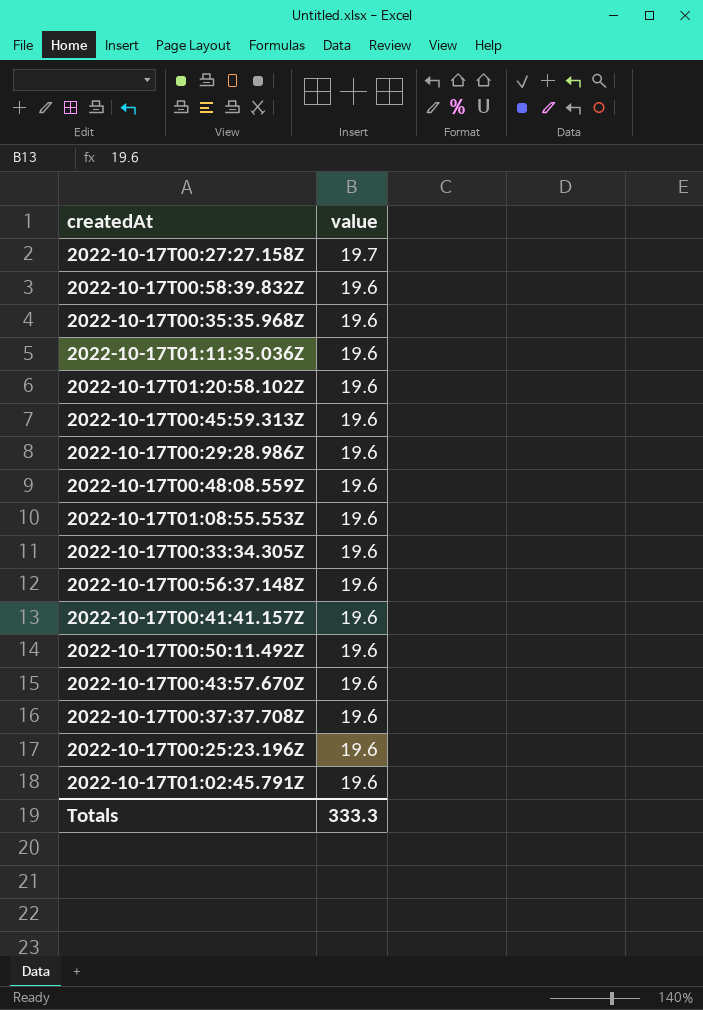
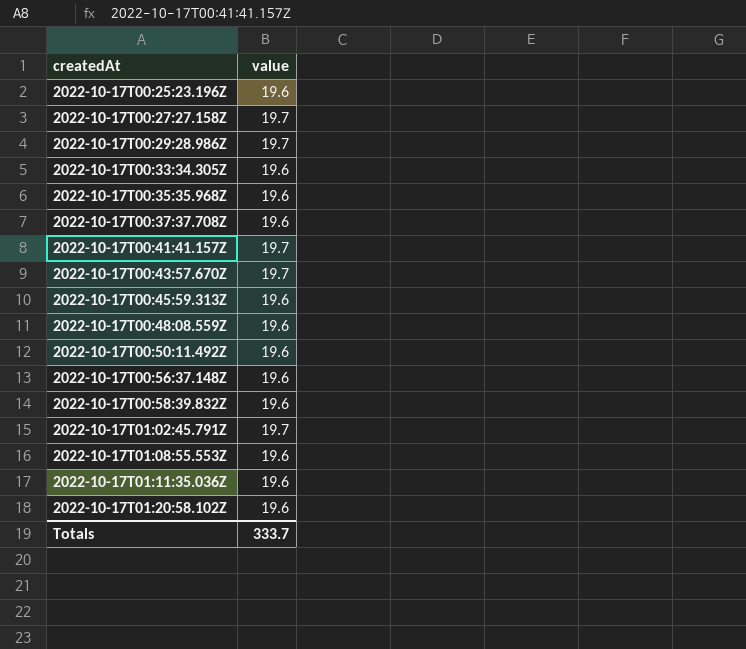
row order: value descending -> createdAt ascending
2022-10-17T00:29:28.986Z | value: 19.6 -> 19.7
2022-10-17T00:41:41.157Z | value: 19.6 -> 19.7
2022-10-17T00:43:57.670Z | value: 19.6 -> 19.7
2022-10-17T01:02:45.791Z | value: 19.6 -> 19.7
Totals | value: 333.3 -> 333.7

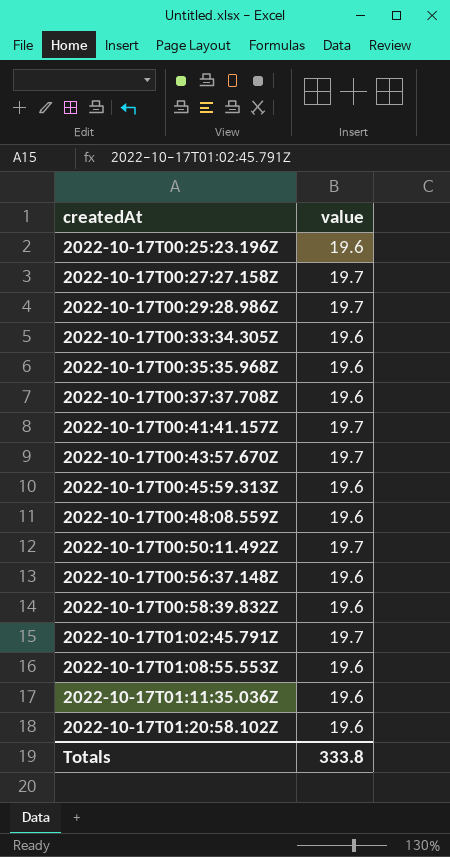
2022-10-17T00:50:11.492Z | value: 19.6 -> 19.7
Totals | value: 333.7 -> 333.8

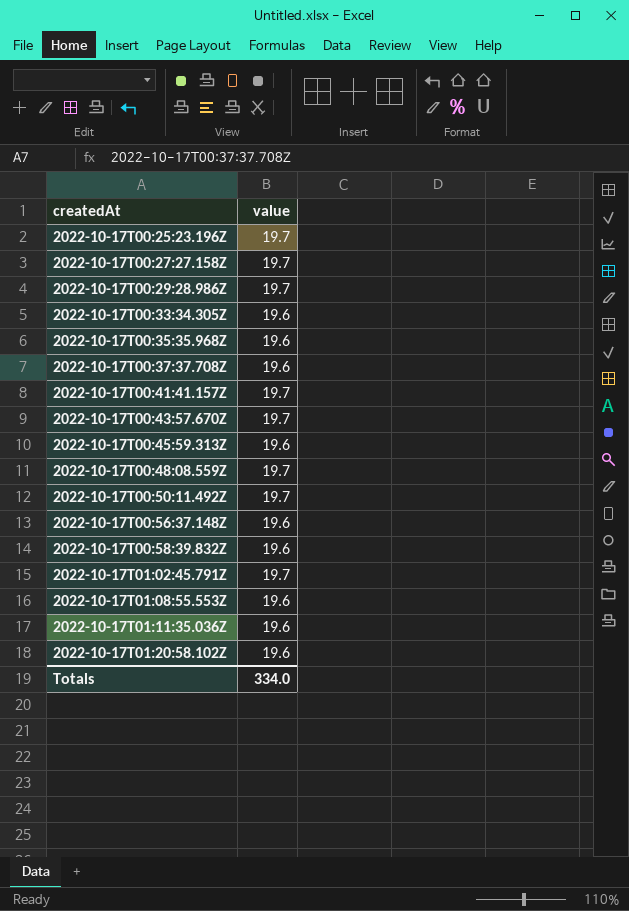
2022-10-17T00:25:23.196Z | value: 19.6 -> 19.7
2022-10-17T00:48:08.559Z | value: 19.6 -> 19.7
Totals | value: 333.8 -> 334.0

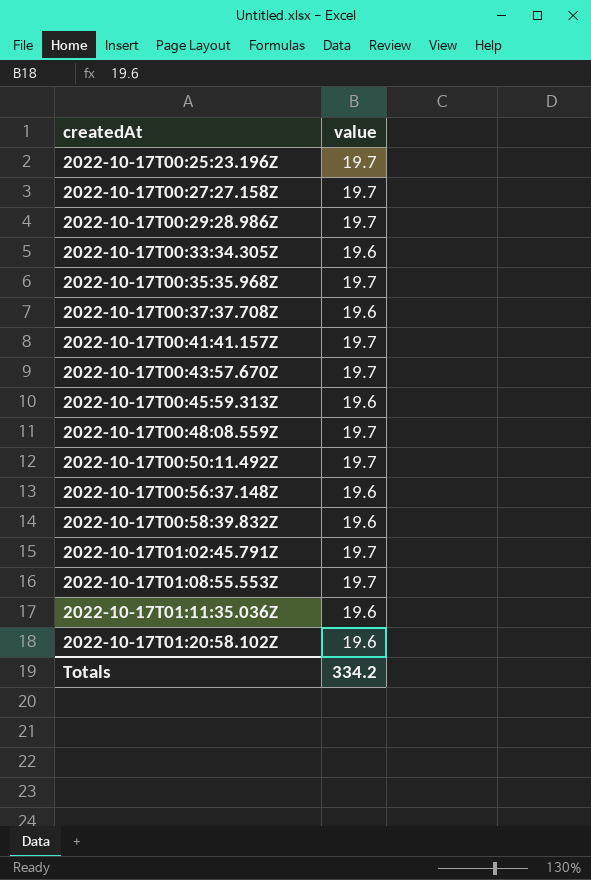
2022-10-17T00:35:35.968Z | value: 19.6 -> 19.7
2022-10-17T01:08:55.553Z | value: 19.6 -> 19.7
Totals | value: 334.0 -> 334.2

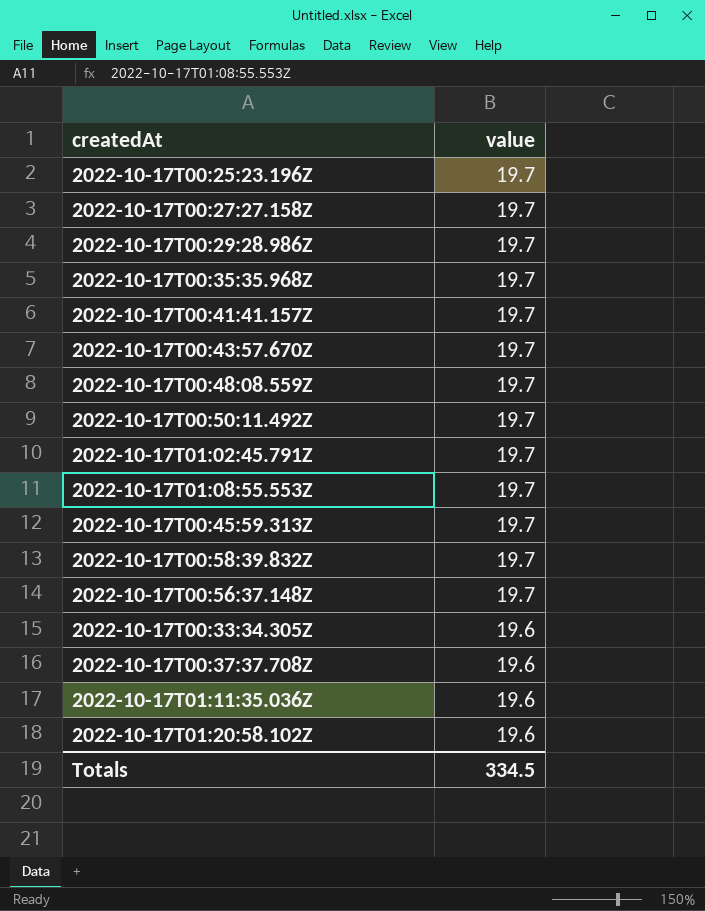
row order: createdAt ascending -> value descending
2022-10-17T00:45:59.313Z | value: 19.6 -> 19.7
2022-10-17T00:58:39.832Z | value: 19.6 -> 19.7
2022-10-17T00:56:37.148Z | value: 19.6 -> 19.7
Totals | value: 334.2 -> 334.5

